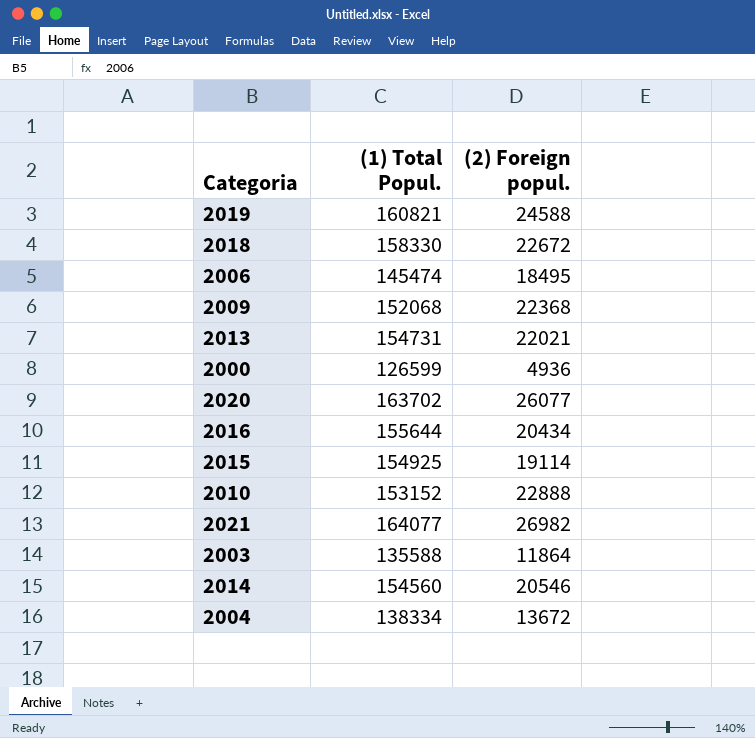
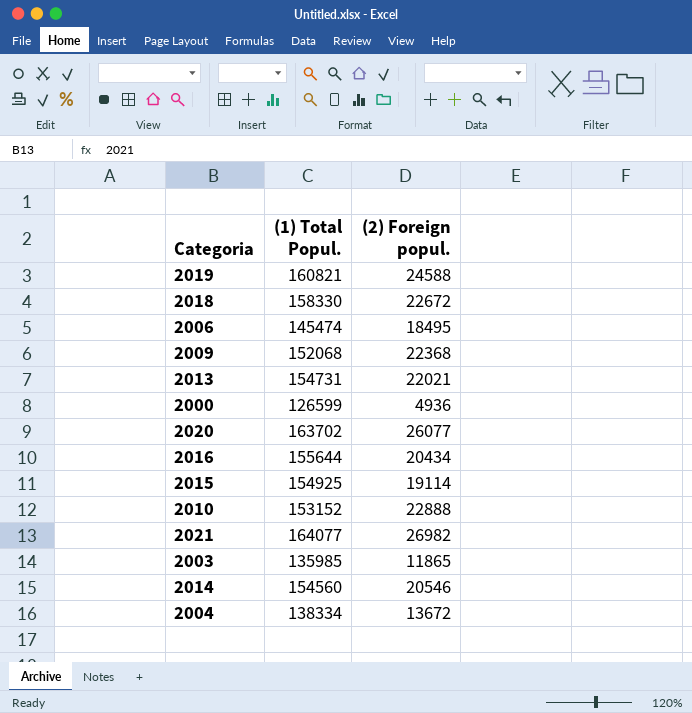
2003 | (1) Total Popul.: 135588 -> 135985
2003 | (2) Foreign popul.: 11864 -> 11865

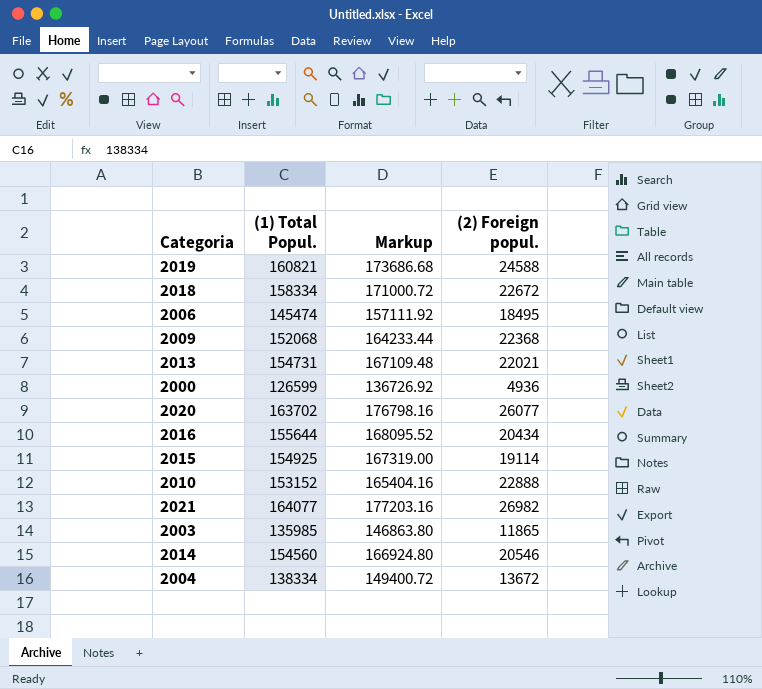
column Markup | formula: none -> [(1) Total Popul.] * 1.08
2018 | (1) Total Popul.: 158330 -> 158334

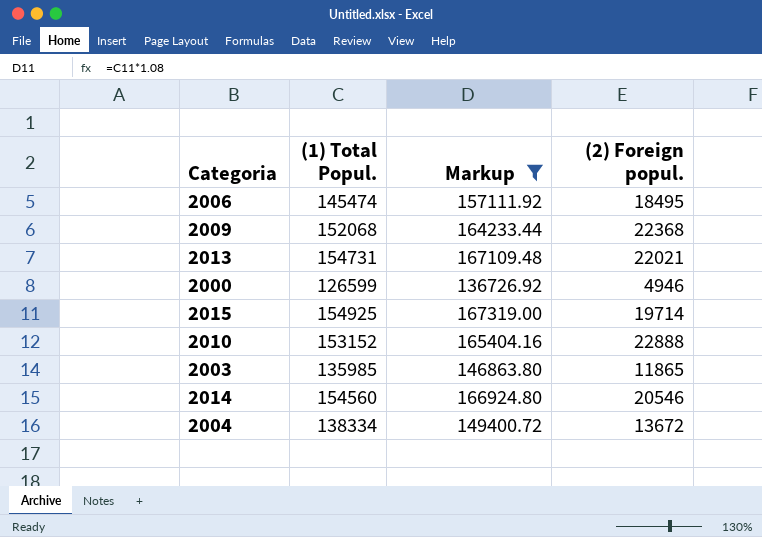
filter: none -> Markup <= 167319.00
2000 | (2) Foreign popul.: 4936 -> 4946
2015 | (2) Foreign popul.: 19114 -> 19714

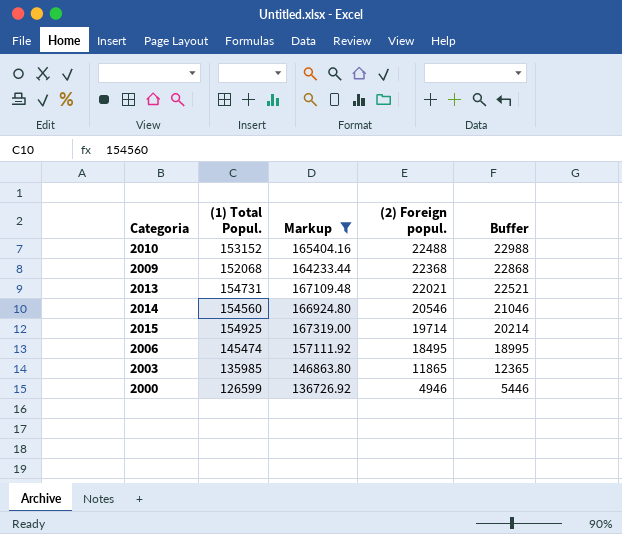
row order: none -> (2) Foreign popul. descending
column Buffer | formula: none -> [(2) Foreign popul.] + 500
row 2004: 138334 | 149400.72 | 13672 -> none
2010 | (2) Foreign popul.: 22888 -> 22488

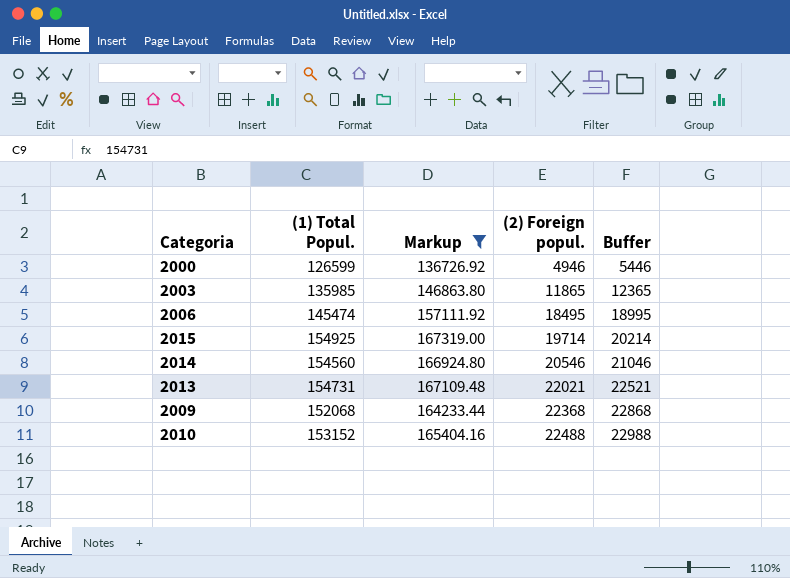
row order: (2) Foreign popul. descending -> (2) Foreign popul. ascending

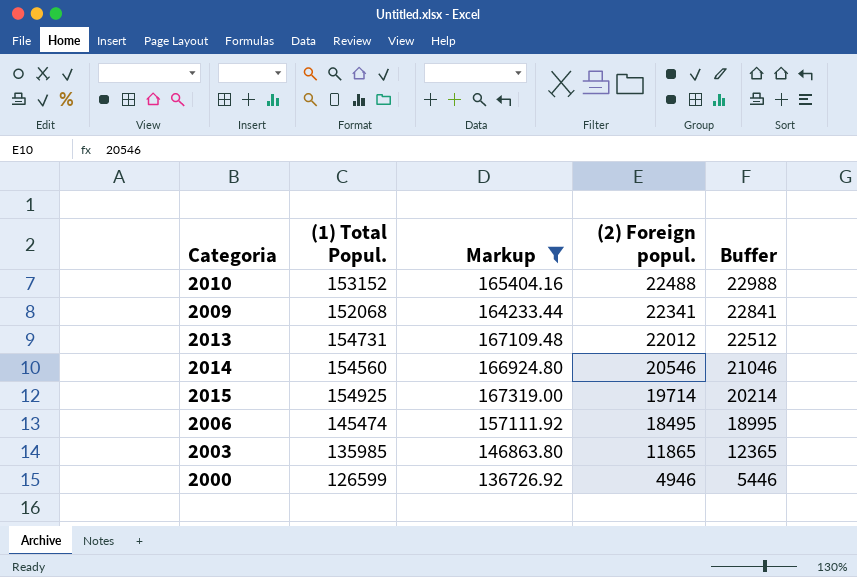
row order: (2) Foreign popul. ascending -> (2) Foreign popul. descending
2009 | (2) Foreign popul.: 22368 -> 22341
2009 | Buffer: 22868 -> 22841
2013 | (2) Foreign popul.: 22021 -> 22012
2013 | Buffer: 22521 -> 22512

